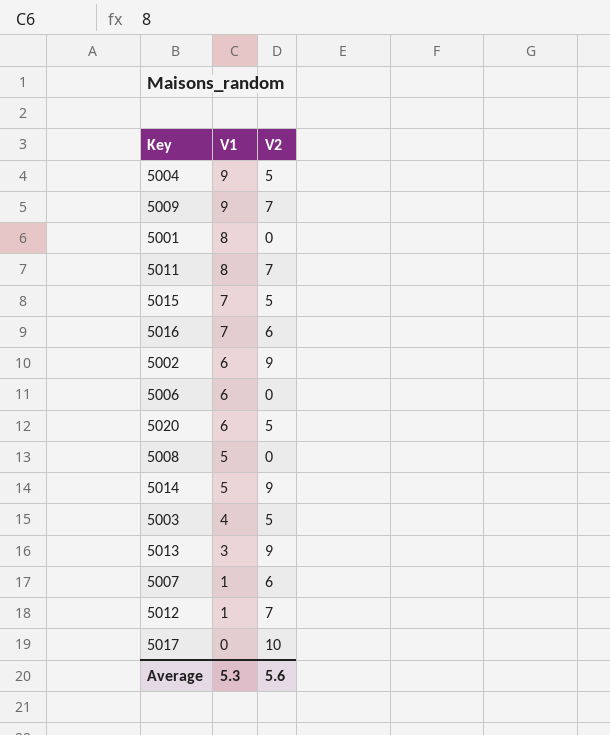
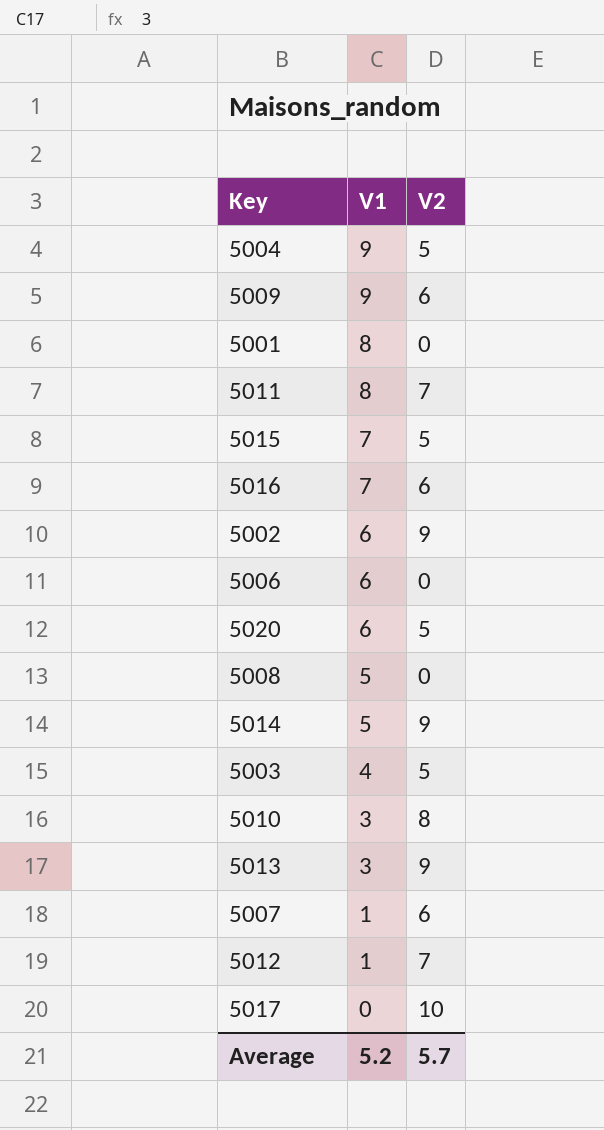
5009 | V2: 7 -> 6
row 5010: none -> 3 | 8
Average | V1: 5.3 -> 5.2
Average | V2: 5.6 -> 5.7

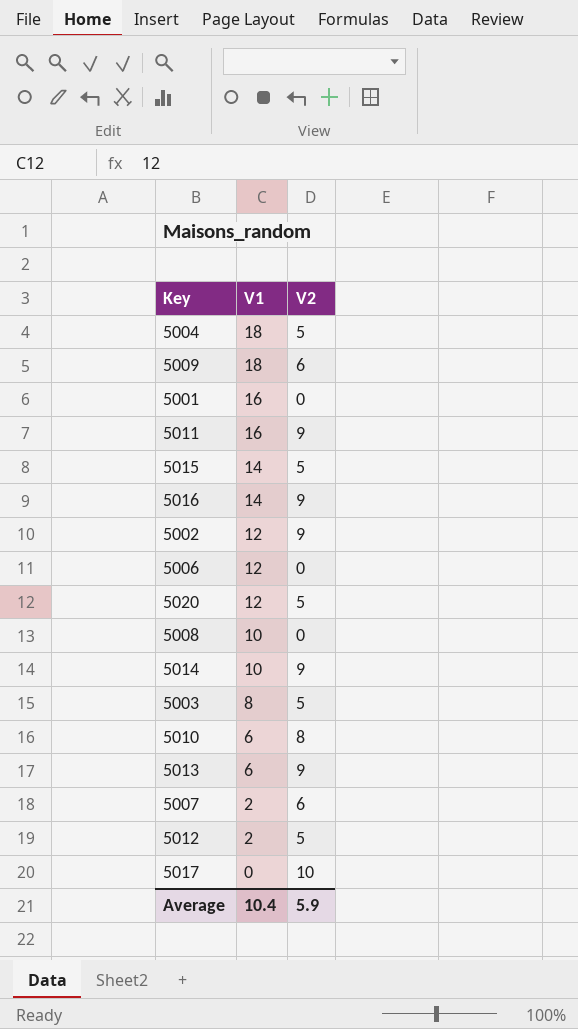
5004 | V1: 9 -> 18
5009 | V1: 9 -> 18
5001 | V1: 8 -> 16
5011 | V1: 8 -> 16
5011 | V2: 7 -> 9
5015 | V1: 7 -> 14
5016 | V1: 7 -> 14
5016 | V2: 6 -> 9
5002 | V1: 6 -> 12
5006 | V1: 6 -> 12
5020 | V1: 6 -> 12
5008 | V1: 5 -> 10
5014 | V1: 5 -> 10
5003 | V1: 4 -> 8
5010 | V1: 3 -> 6
5013 | V1: 3 -> 6
5007 | V1: 1 -> 2
5012 | V1: 1 -> 2
5012 | V2: 7 -> 5
Average | V1: 5.2 -> 10.4
Average | V2: 5.7 -> 5.9

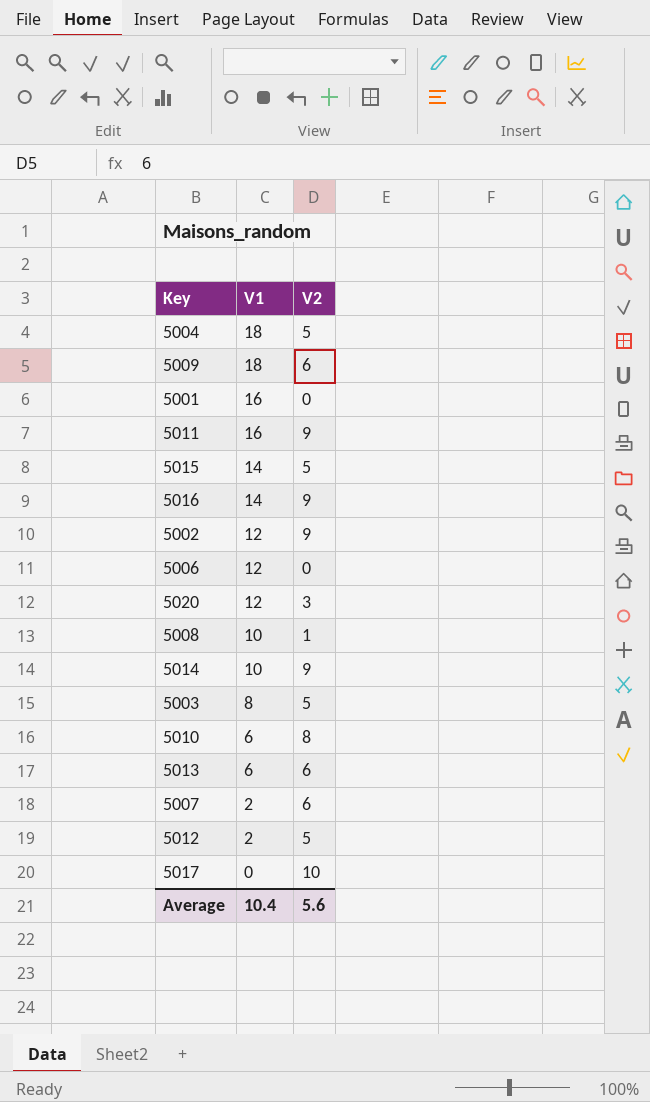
5020 | V2: 5 -> 3
5008 | V2: 0 -> 1
5013 | V2: 9 -> 6
Average | V2: 5.9 -> 5.6

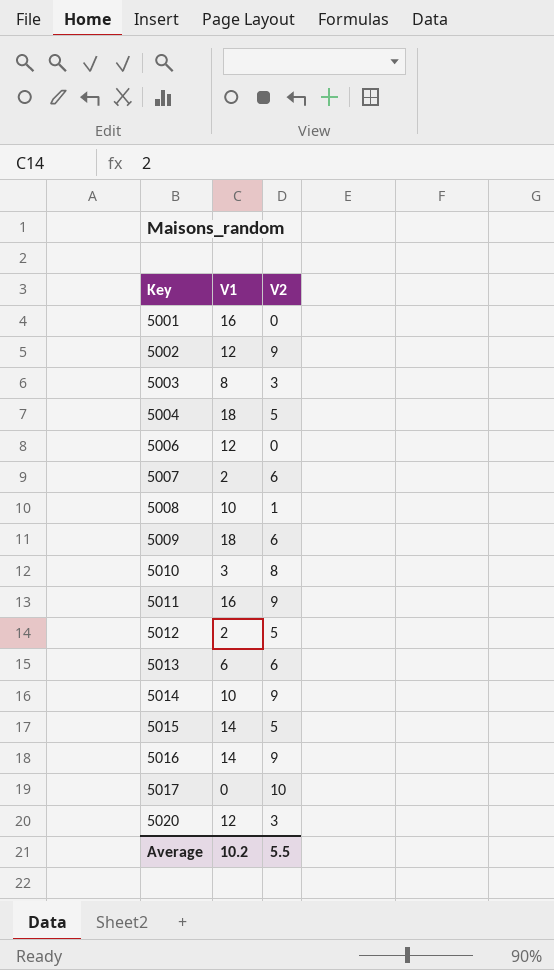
row order: V1 descending -> Key ascending
5003 | V2: 5 -> 3
5010 | V1: 6 -> 3
Average | V1: 10.4 -> 10.2
Average | V2: 5.6 -> 5.5

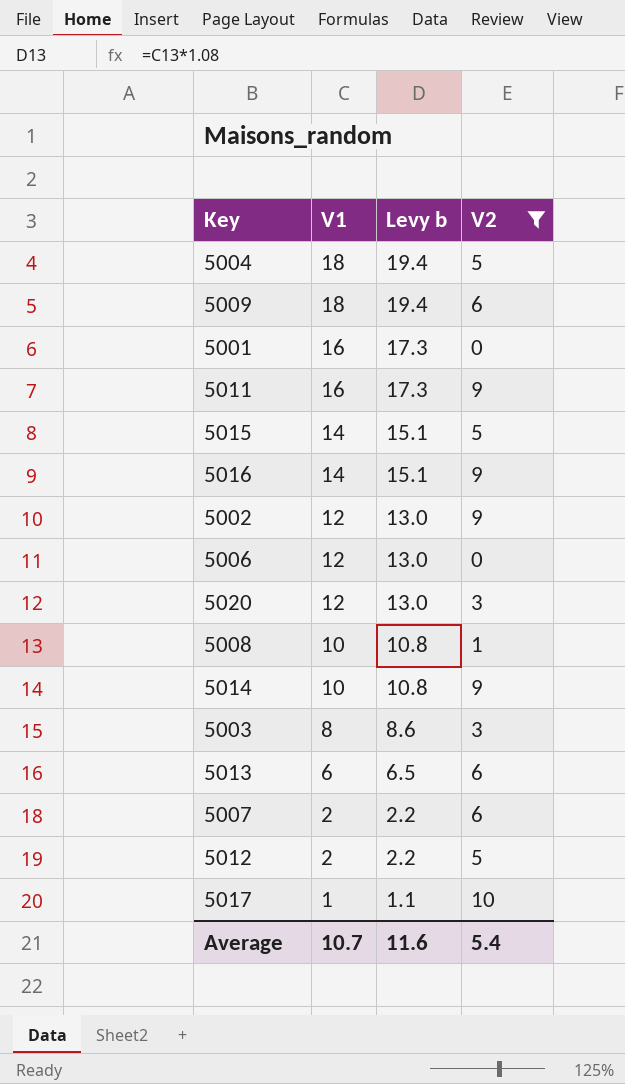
filter: none -> V2 != 8
row order: Key ascending -> V1 descending
column Levy b | formula: none -> [V1] * 1.08
5017 | V1: 0 -> 1
Average | V1: 10.2 -> 10.7
Average | V2: 5.5 -> 5.4

